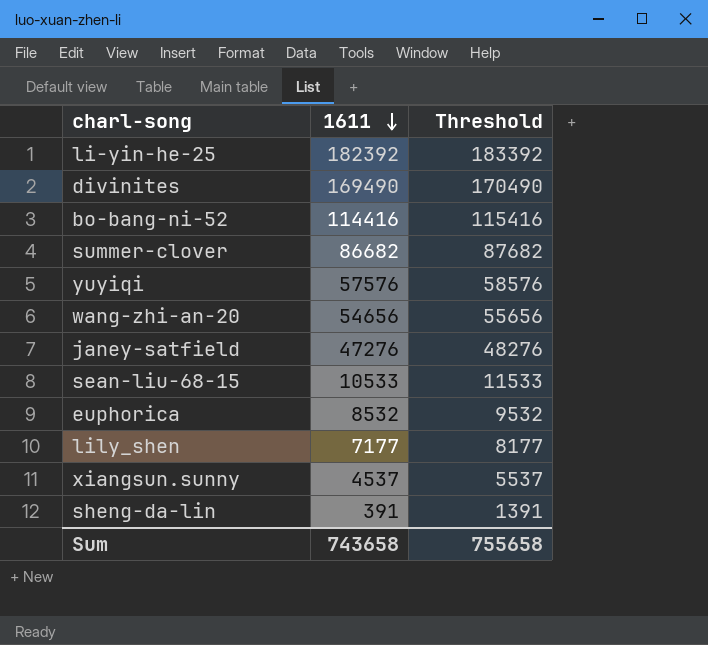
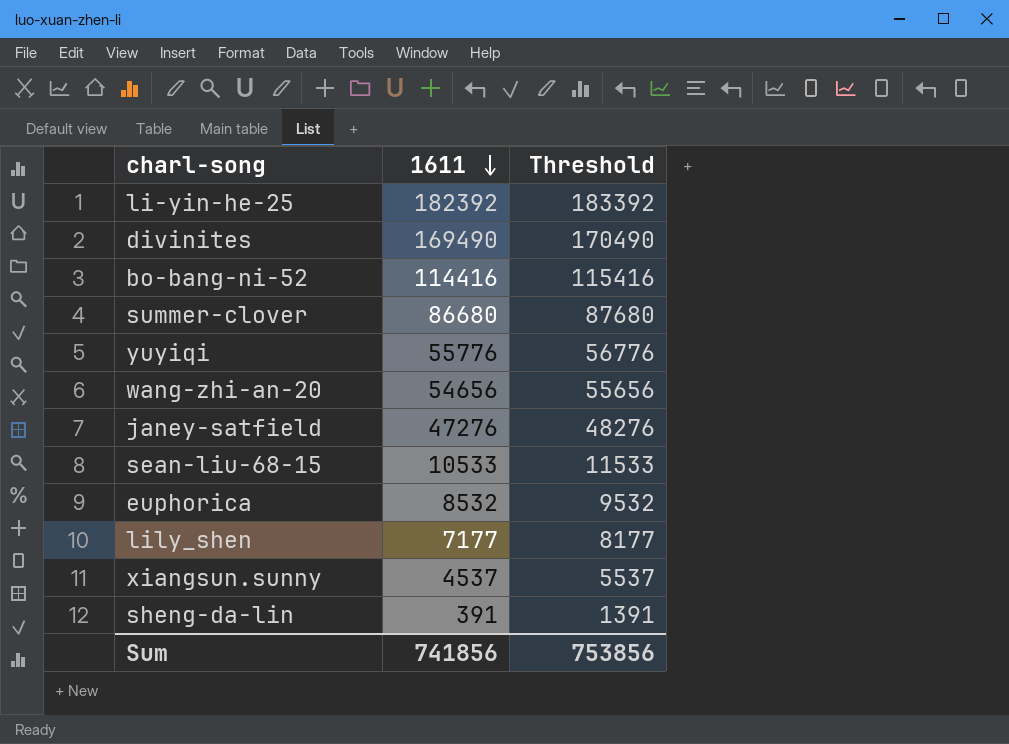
summer-clover | 1611: 86682 -> 86680
summer-clover | Threshold: 87682 -> 87680
yuyiqi | 1611: 57576 -> 55776
yuyiqi | Threshold: 58576 -> 56776
Sum | 1611: 743658 -> 741856
Sum | Threshold: 755658 -> 753856

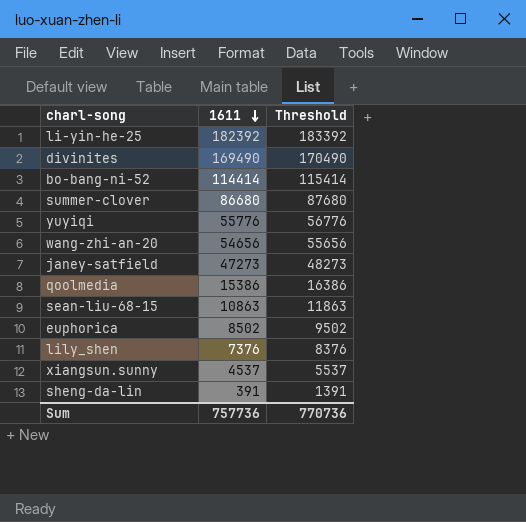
bo-bang-ni-52 | 1611: 114416 -> 114414
bo-bang-ni-52 | Threshold: 115416 -> 115414
janey-satfield | 1611: 47276 -> 47273
janey-satfield | Threshold: 48276 -> 48273
row qoolmedia: none -> 15386 | 16386
sean-liu-68-15 | 1611: 10533 -> 10863
sean-liu-68-15 | Threshold: 11533 -> 11863
euphorica | 1611: 8532 -> 8502
euphorica | Threshold: 9532 -> 9502
lily_shen | 1611: 7177 -> 7376
lily_shen | Threshold: 8177 -> 8376
Sum | 1611: 741856 -> 757736
Sum | Threshold: 753856 -> 770736

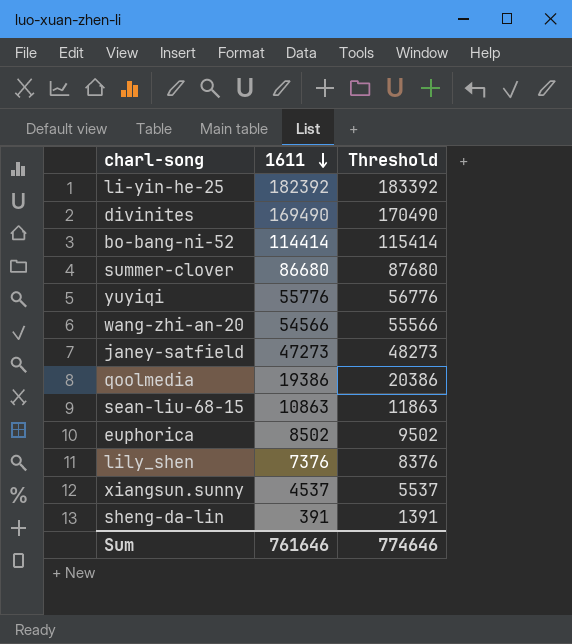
wang-zhi-an-20 | 1611: 54656 -> 54566
wang-zhi-an-20 | Threshold: 55656 -> 55566
qoolmedia | 1611: 15386 -> 19386
qoolmedia | Threshold: 16386 -> 20386
Sum | 1611: 757736 -> 761646
Sum | Threshold: 770736 -> 774646

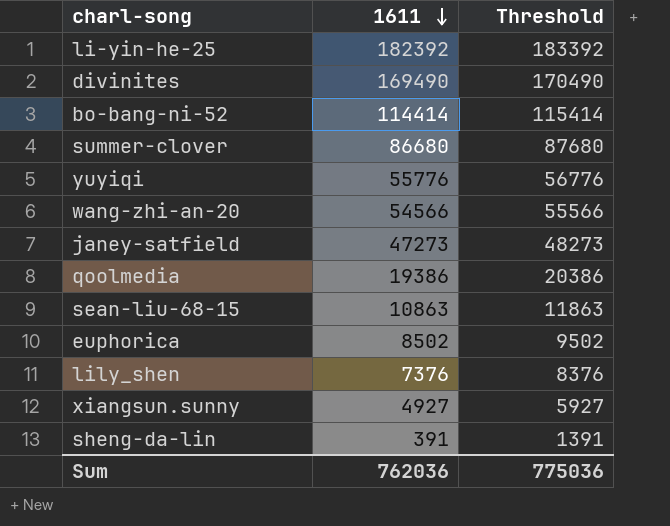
xiangsun.sunny | 1611: 4537 -> 4927
xiangsun.sunny | Threshold: 5537 -> 5927
Sum | 1611: 761646 -> 762036
Sum | Threshold: 774646 -> 775036

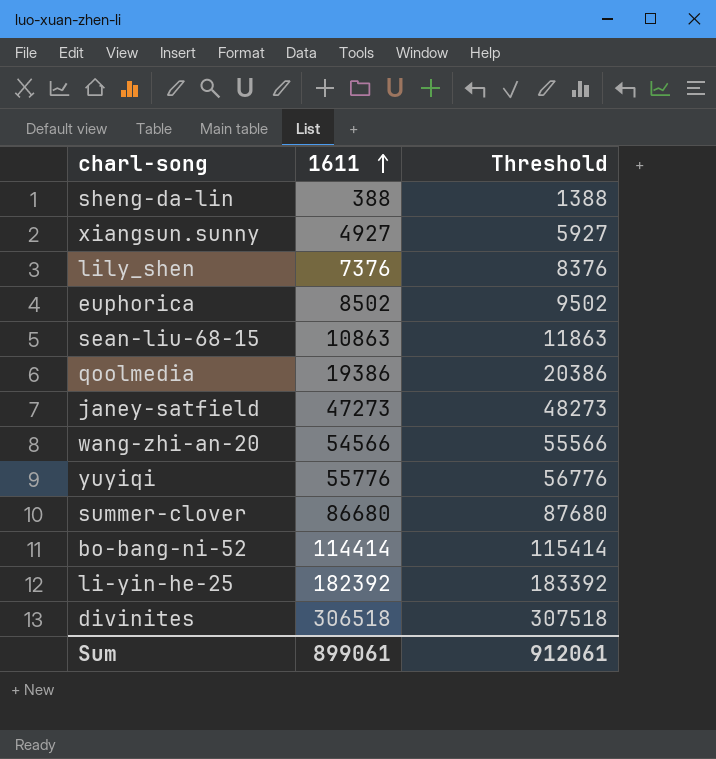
row order: 1611 descending -> 1611 ascending
sheng-da-lin | 1611: 391 -> 388
sheng-da-lin | Threshold: 1391 -> 1388
divinites | 1611: 169490 -> 306518
divinites | Threshold: 170490 -> 307518
Sum | 1611: 762036 -> 899061
Sum | Threshold: 775036 -> 912061

